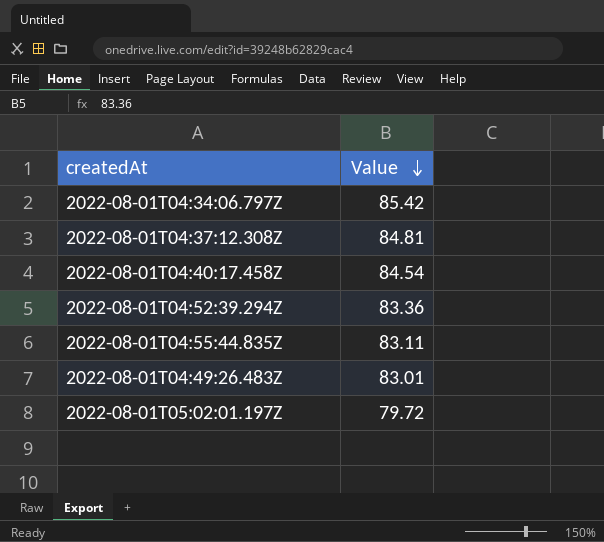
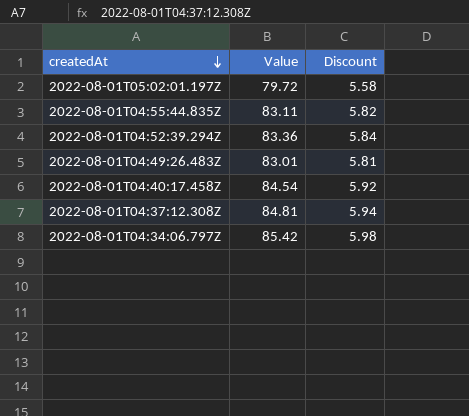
row order: Value descending -> createdAt descending
column Discount | formula: none -> [Value] * 0.07

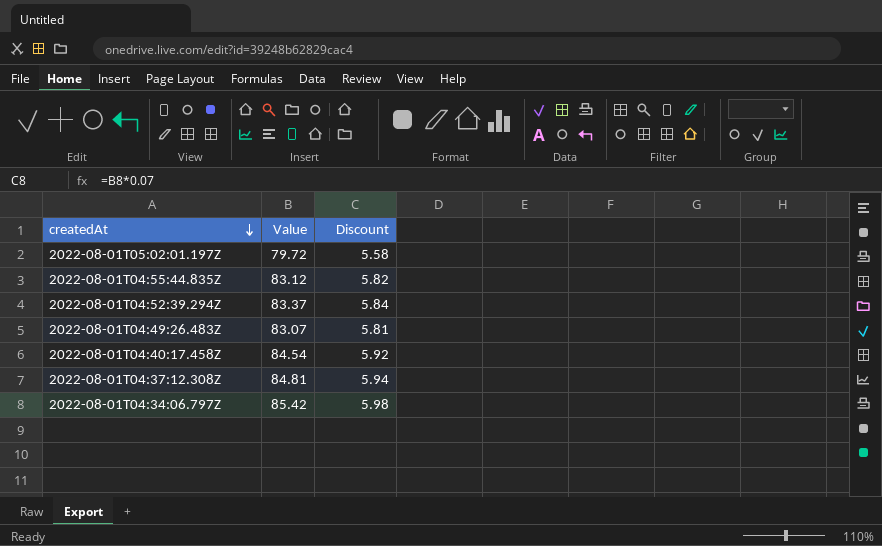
2022-08-01T04:55:44.835Z | Value: 83.11 -> 83.12
2022-08-01T04:52:39.294Z | Value: 83.36 -> 83.37
2022-08-01T04:49:26.483Z | Value: 83.01 -> 83.07

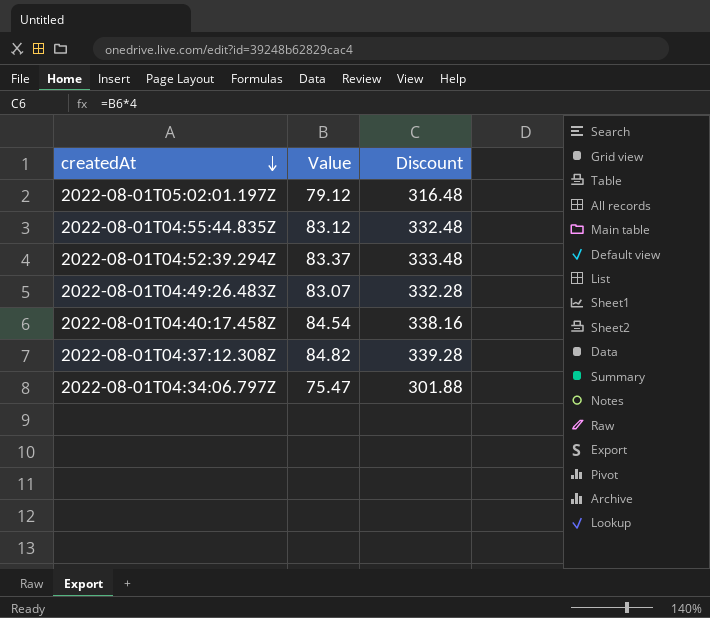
column Discount | formula: [Value] * 0.07 -> [Value] * 4
2022-08-01T05:02:01.197Z | Value: 79.72 -> 79.12
2022-08-01T04:37:12.308Z | Value: 84.81 -> 84.82
2022-08-01T04:34:06.797Z | Value: 85.42 -> 75.47

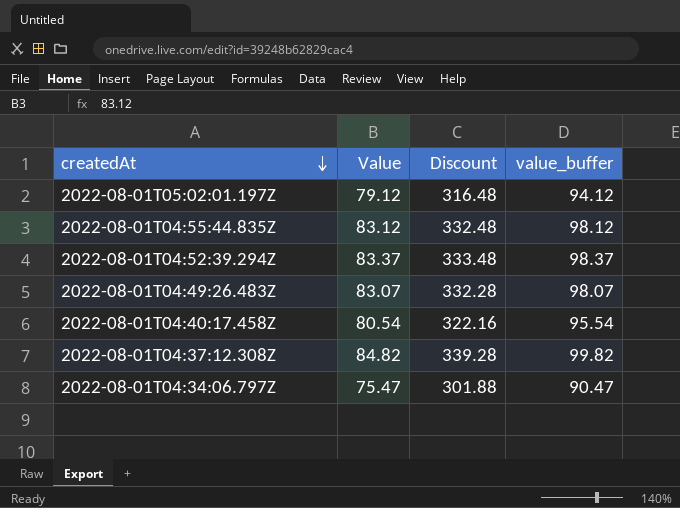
column value_buffer | formula: none -> [Value] + 15
2022-08-01T04:40:17.458Z | Value: 84.54 -> 80.54
2022-08-01T04:40:17.458Z | Discount: 338.16 -> 322.16

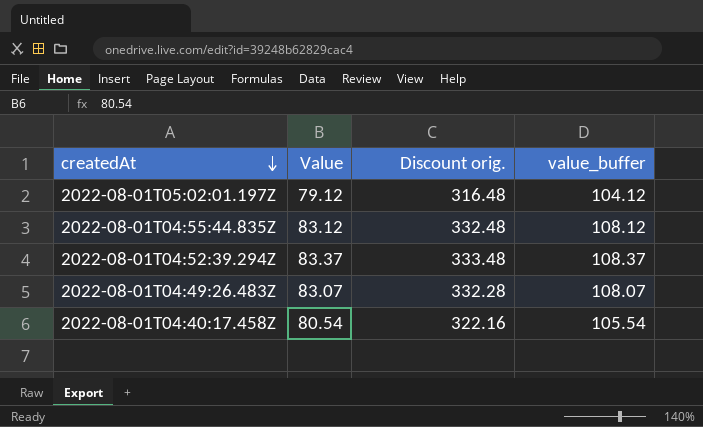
column name: Discount -> Discount orig.
column value_buffer | formula: [Value] + 15 -> [Value] + 25
row 2022-08-01T04:37:12.308Z: 84.82 | 339.28 | 99.82 -> none
row 2022-08-01T04:34:06.797Z: 75.47 | 301.88 | 90.47 -> none

